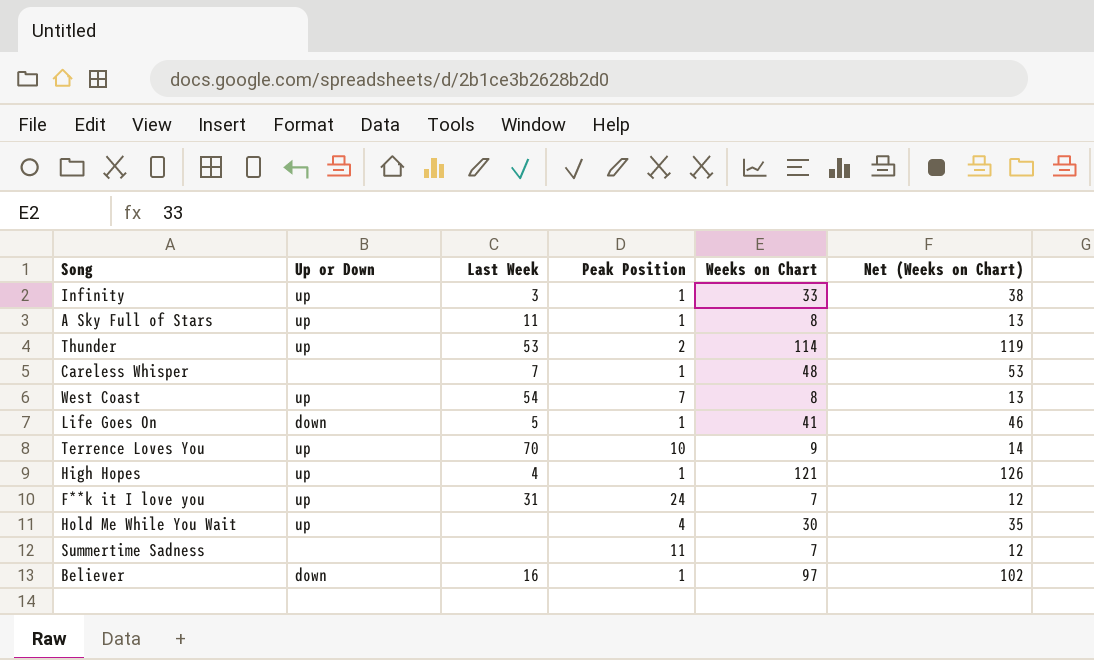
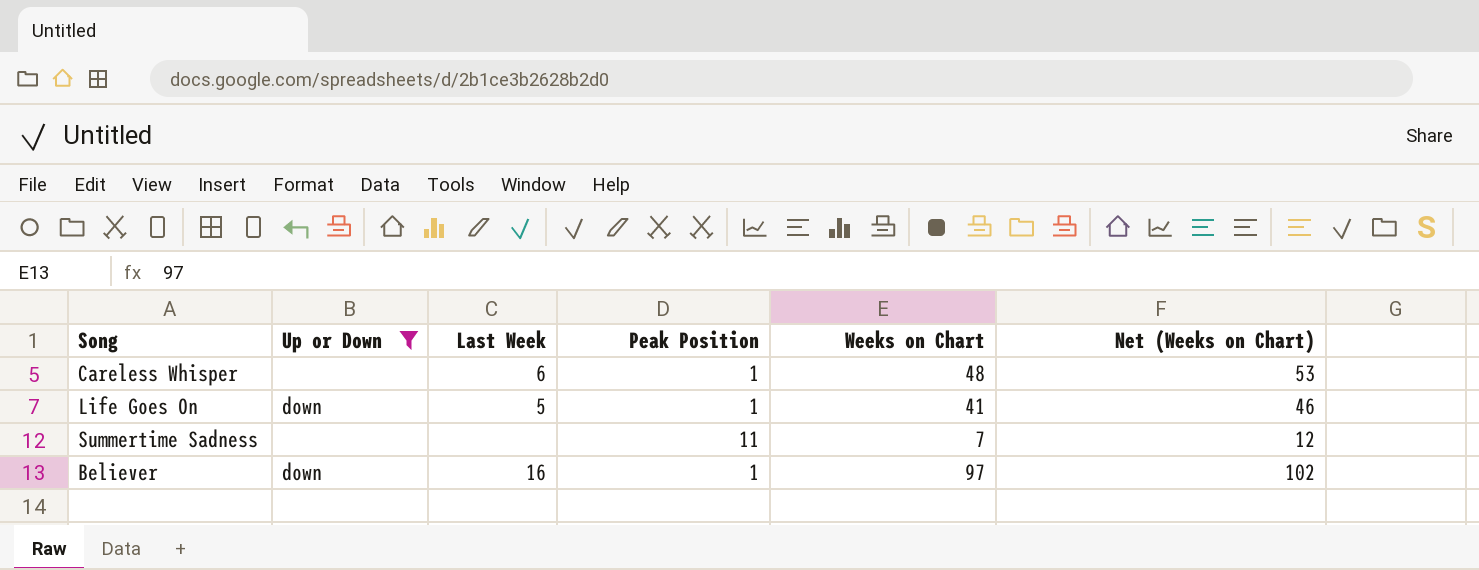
filter: none -> Up or Down != up
Careless Whisper | Last Week: 7 -> 6

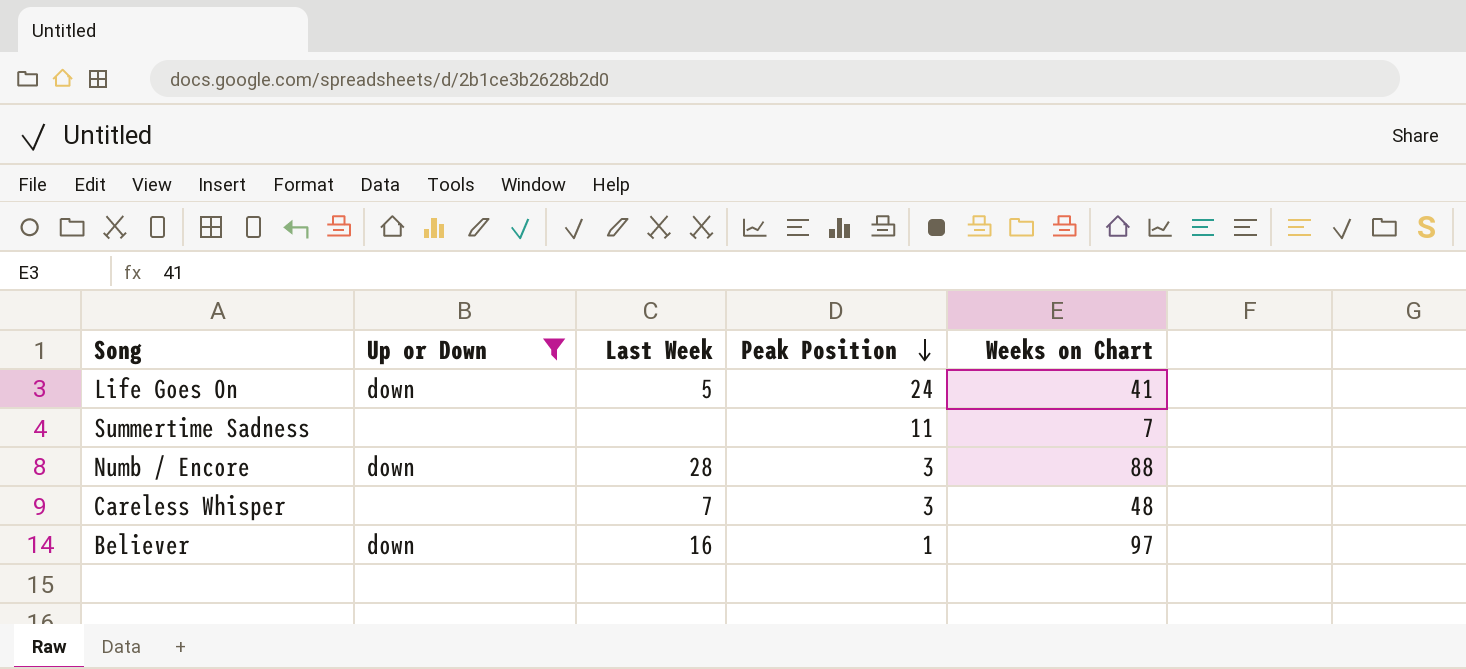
row order: none -> Peak Position descending
column Net (Weeks on Chart) | formula: [Weeks on Chart] + 5 -> none
Life Goes On | Peak Position: 1 -> 24
row Numb / Encore: none -> down | 28 | 3 | 88
Careless Whisper | Last Week: 6 -> 7
Careless Whisper | Peak Position: 1 -> 3

